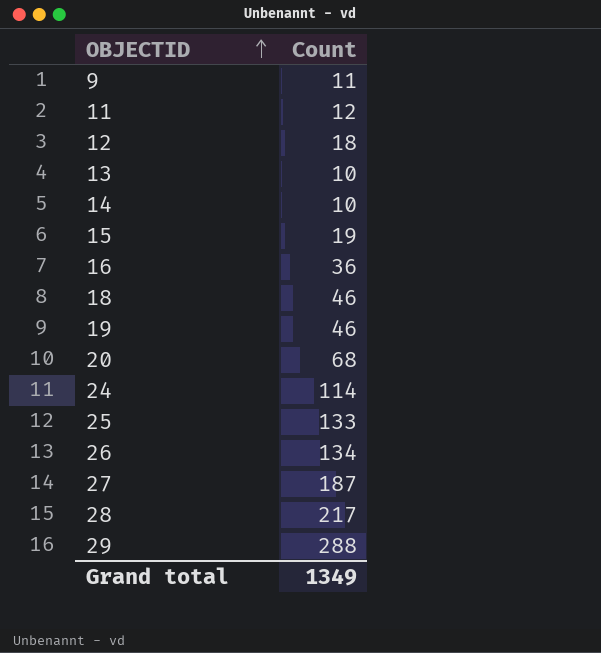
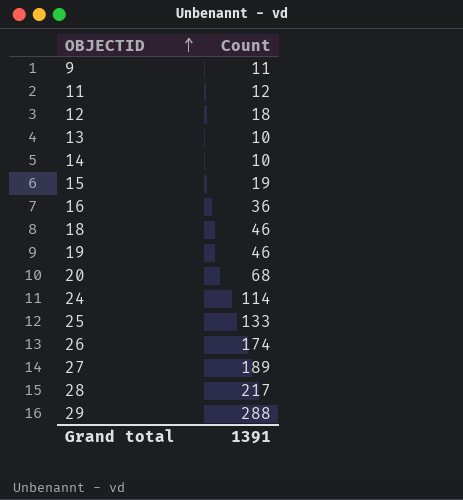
26 | Count: 134 -> 174
27 | Count: 187 -> 189
Grand total | Count: 1349 -> 1391

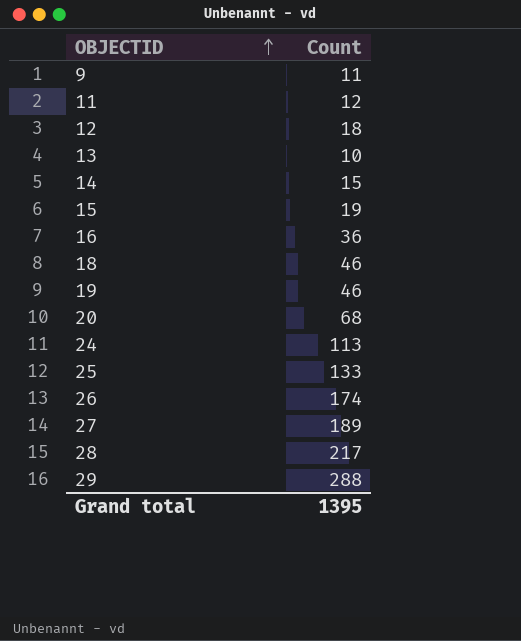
14 | Count: 10 -> 15
24 | Count: 114 -> 113
Grand total | Count: 1391 -> 1395

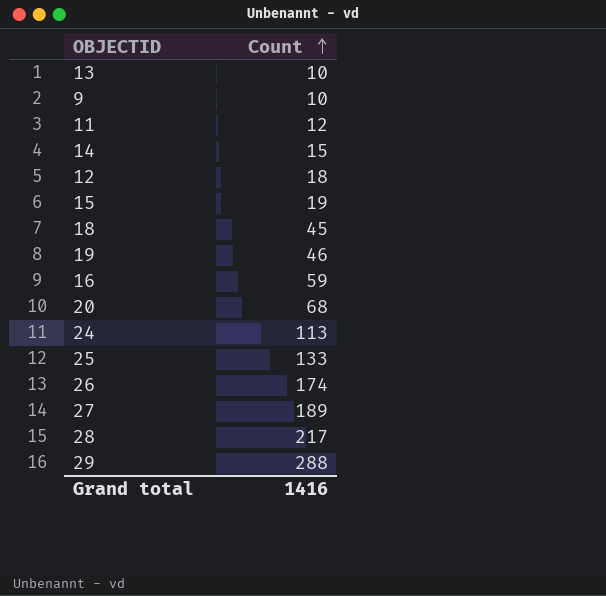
row order: OBJECTID ascending -> Count ascending
9 | Count: 11 -> 10
18 | Count: 46 -> 45
16 | Count: 36 -> 59
Grand total | Count: 1395 -> 1416

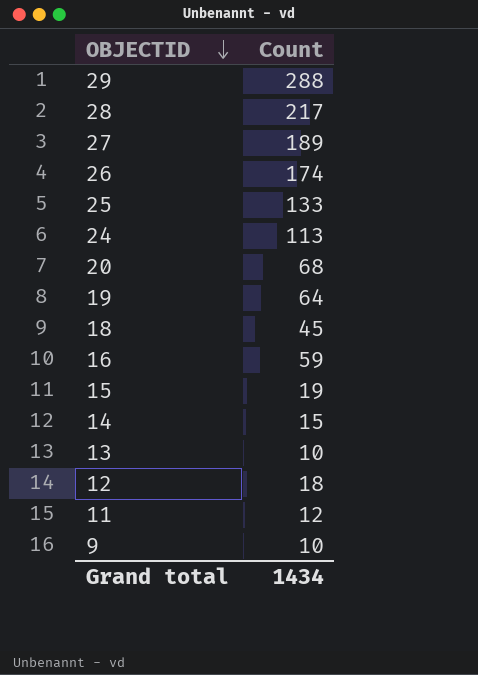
row order: Count ascending -> OBJECTID descending
19 | Count: 46 -> 64
Grand total | Count: 1416 -> 1434

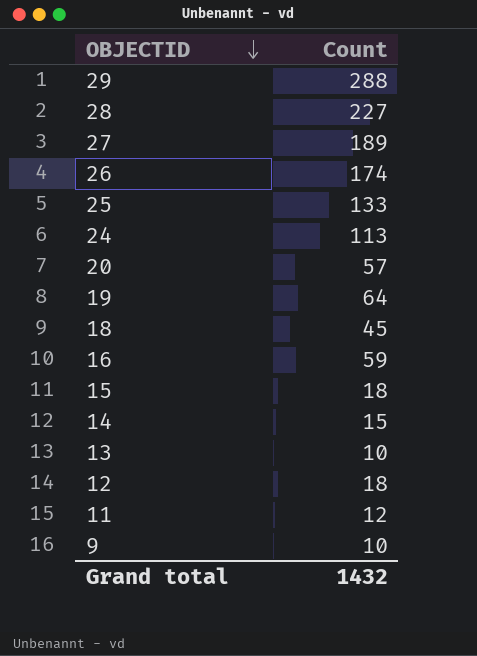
28 | Count: 217 -> 227
20 | Count: 68 -> 57
15 | Count: 19 -> 18
Grand total | Count: 1434 -> 1432

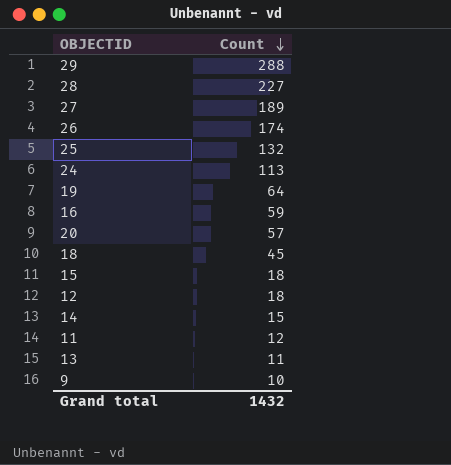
row order: OBJECTID descending -> Count descending
25 | Count: 133 -> 132
13 | Count: 10 -> 11

